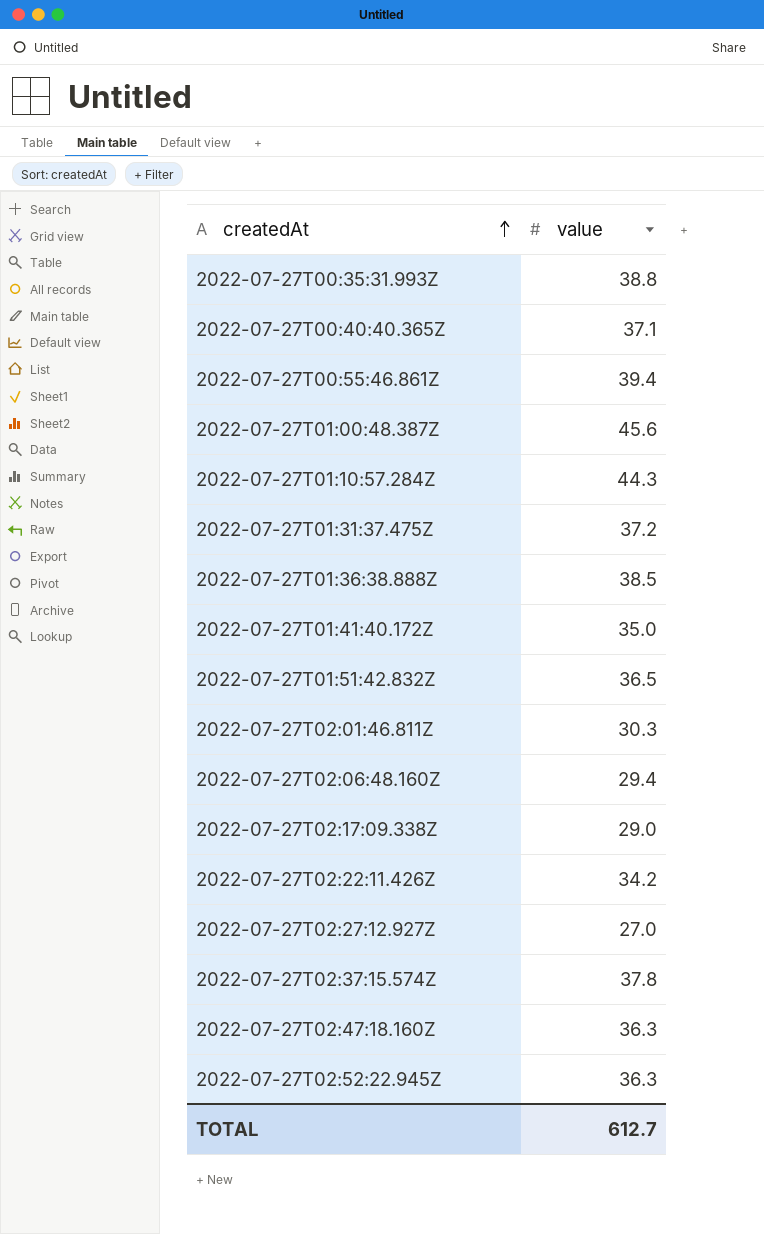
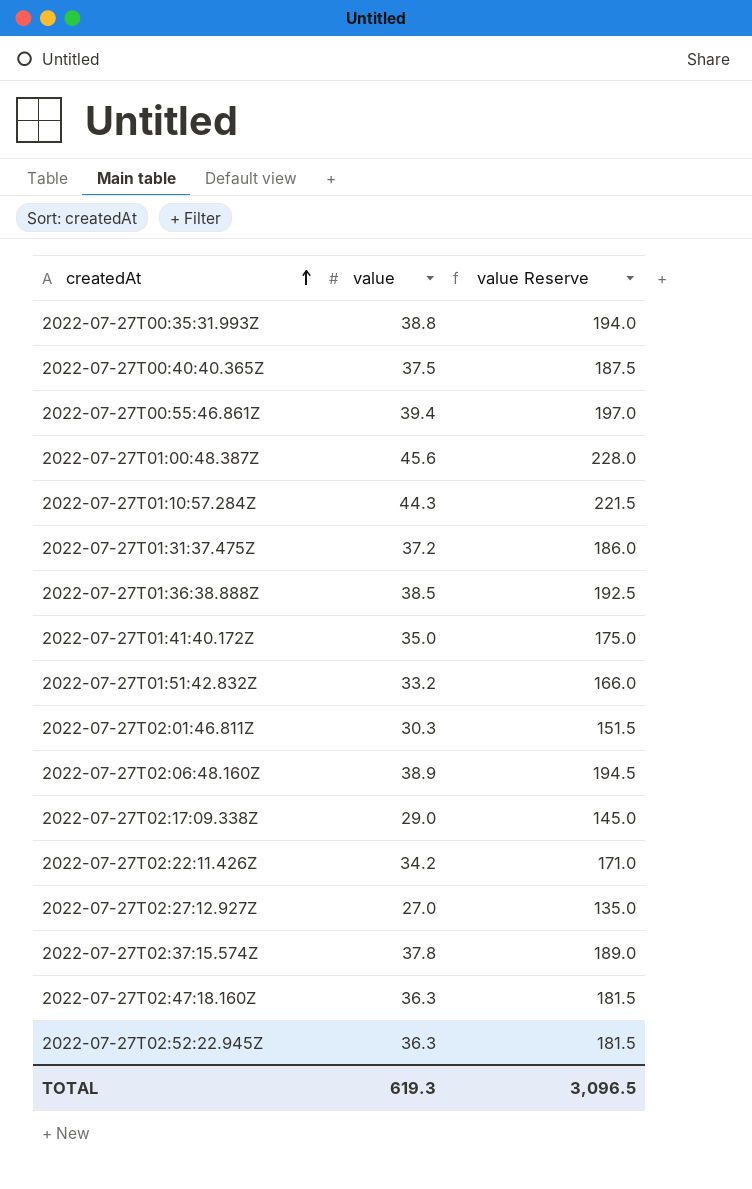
column value Reserve | formula: none -> [value] * 5
2022-07-27T00:40:40.365Z | value: 37.1 -> 37.5
2022-07-27T01:51:42.832Z | value: 36.5 -> 33.2
2022-07-27T02:06:48.160Z | value: 29.4 -> 38.9
TOTAL | value: 612.7 -> 619.3

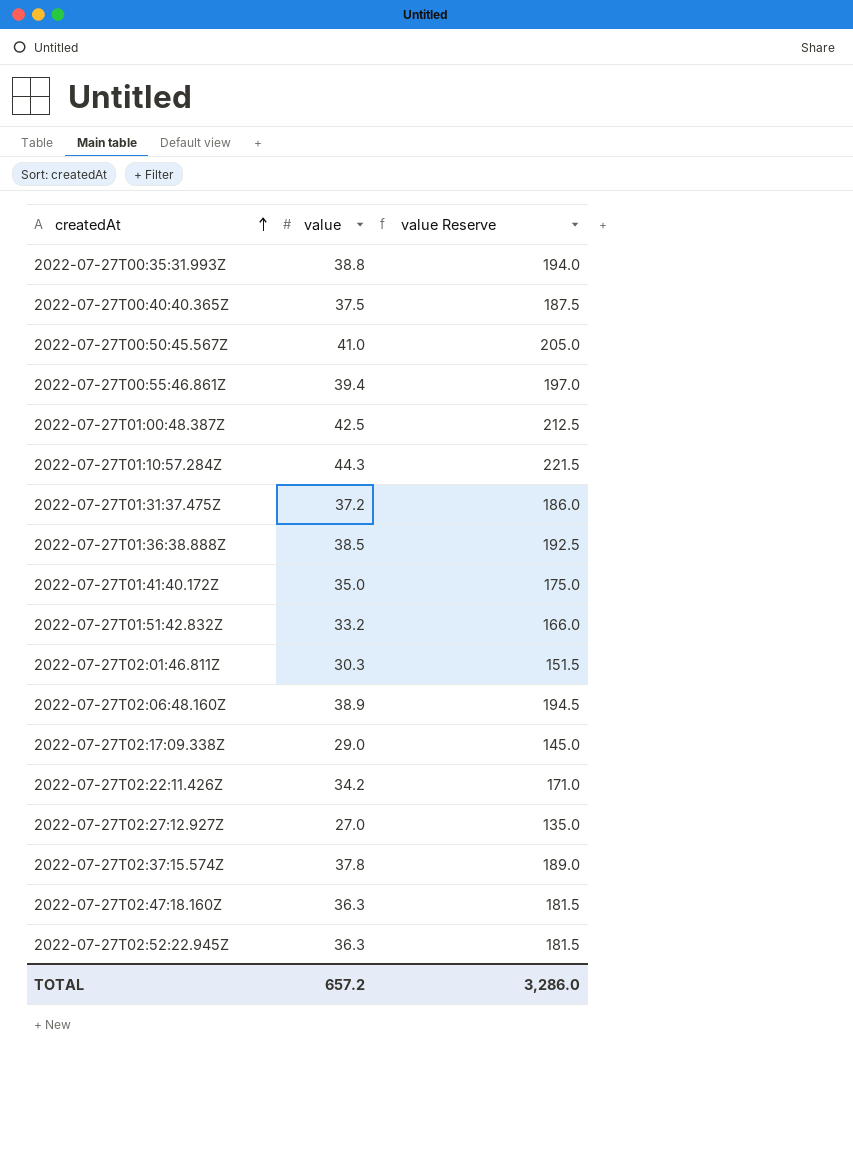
row 2022-07-27T00:50:45.567Z: none -> 41.0 | 205.0
2022-07-27T01:00:48.387Z | value: 45.6 -> 42.5
2022-07-27T01:00:48.387Z | value Reserve: 228.0 -> 212.5
TOTAL | value: 619.3 -> 657.2
TOTAL | value Reserve: 3,096.5 -> 3,286.0

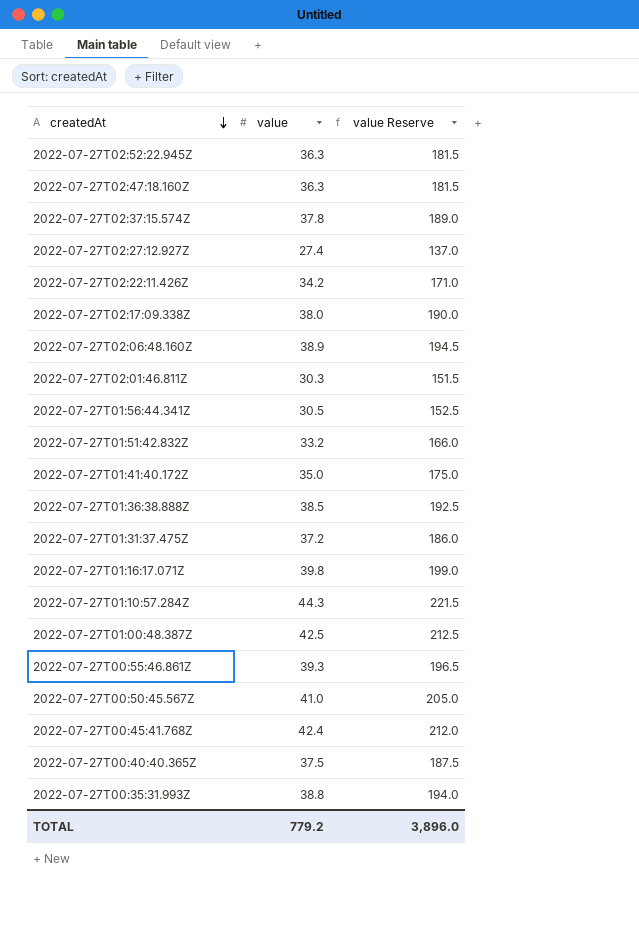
row order: createdAt ascending -> createdAt descending
2022-07-27T02:27:12.927Z | value: 27.0 -> 27.4
2022-07-27T02:27:12.927Z | value Reserve: 135.0 -> 137.0
2022-07-27T02:17:09.338Z | value: 29.0 -> 38.0
2022-07-27T02:17:09.338Z | value Reserve: 145.0 -> 190.0
row 2022-07-27T01:56:44.341Z: none -> 30.5 | 152.5
row 2022-07-27T01:16:17.071Z: none -> 39.8 | 199.0
2022-07-27T00:55:46.861Z | value: 39.4 -> 39.3
2022-07-27T00:55:46.861Z | value Reserve: 197.0 -> 196.5
row 2022-07-27T00:45:41.768Z: none -> 42.4 | 212.0
TOTAL | value: 657.2 -> 779.2
TOTAL | value Reserve: 3,286.0 -> 3,896.0

